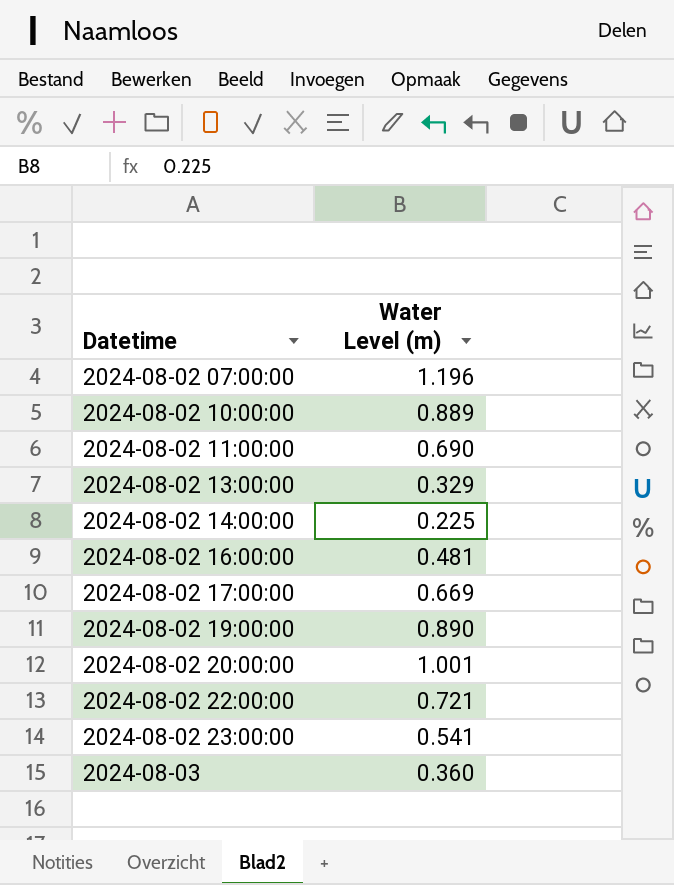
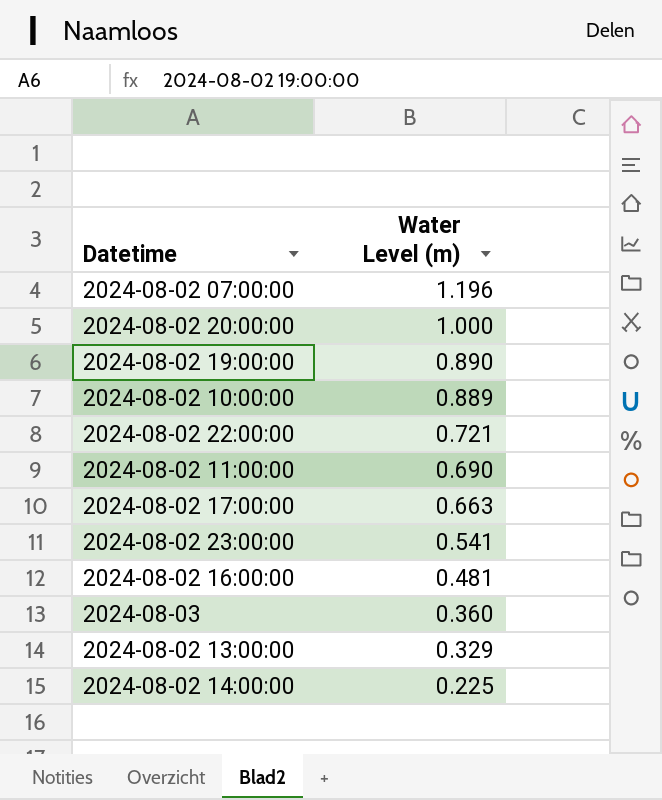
row order: Datetime ascending -> Water Level (m) descending
2024-08-02 20:00:00 | Water Level (m): 1.001 -> 1.000
2024-08-02 17:00:00 | Water Level (m): 0.669 -> 0.663

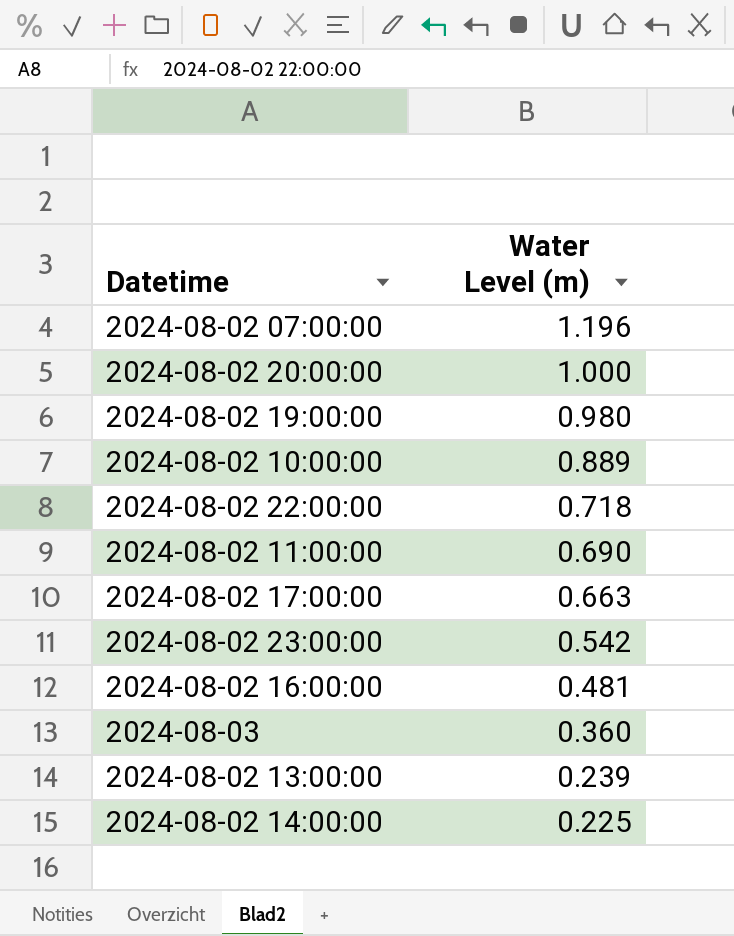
2024-08-02 19:00:00 | Water Level (m): 0.890 -> 0.980
2024-08-02 22:00:00 | Water Level (m): 0.721 -> 0.718
2024-08-02 23:00:00 | Water Level (m): 0.541 -> 0.542
2024-08-02 13:00:00 | Water Level (m): 0.329 -> 0.239

